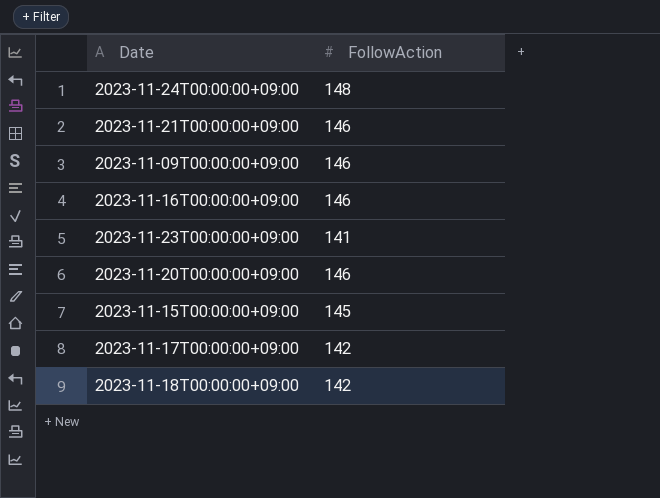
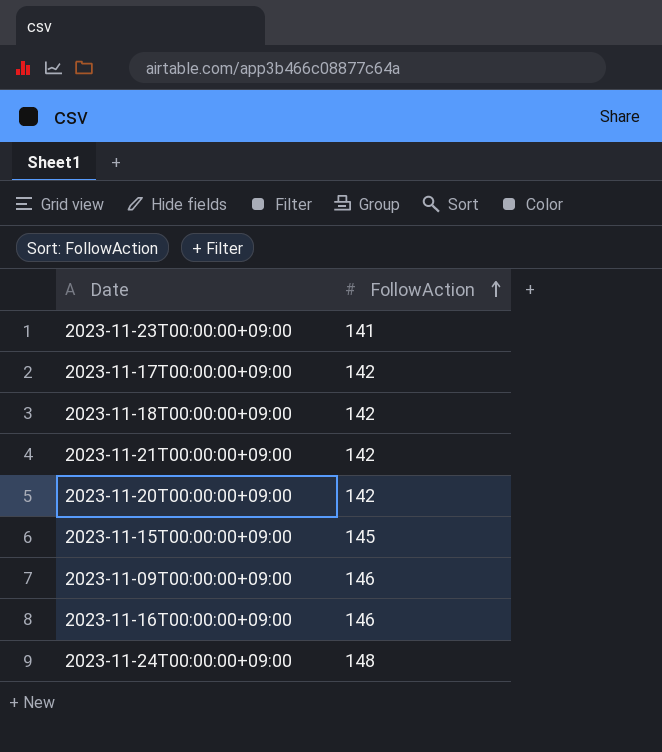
row order: none -> FollowAction ascending
2023-11-21T00:00:00+09:00 | FollowAction: 146 -> 142
2023-11-20T00:00:00+09:00 | FollowAction: 146 -> 142

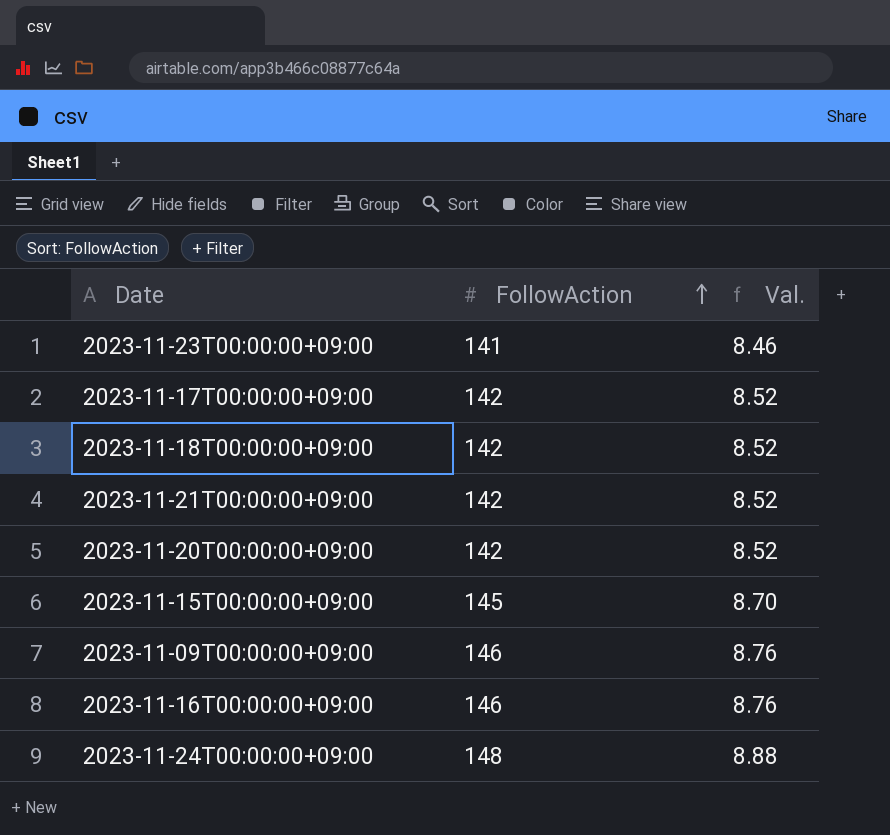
column Val. | formula: none -> [FollowAction] * 0.06

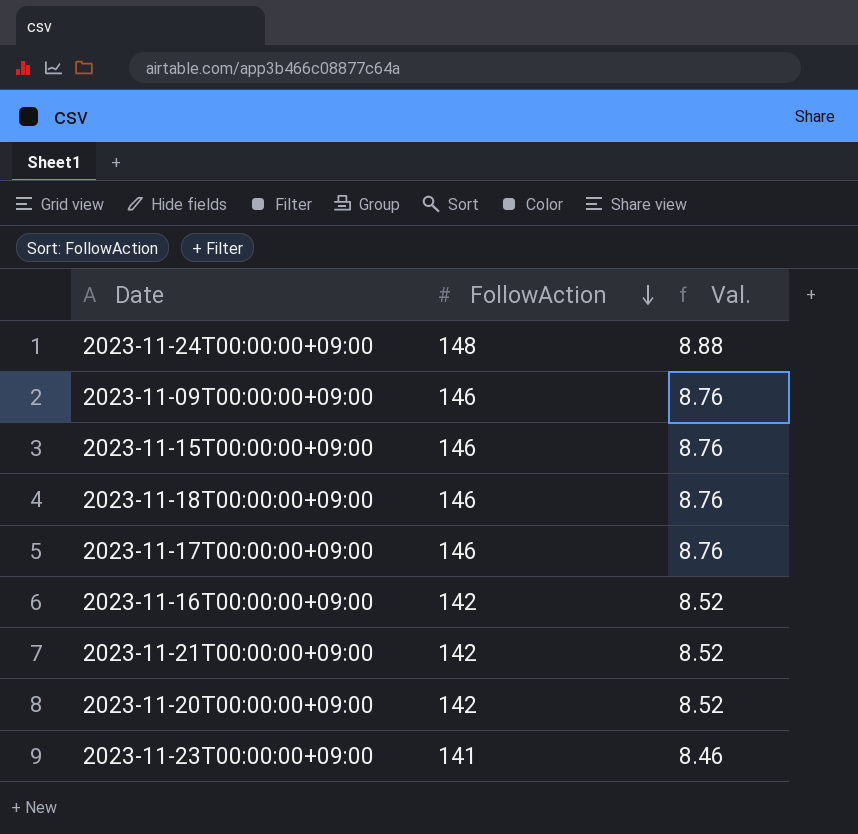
row order: FollowAction ascending -> FollowAction descending
2023-11-15T00:00:00+09:00 | FollowAction: 145 -> 146
2023-11-15T00:00:00+09:00 | Val.: 8.70 -> 8.76
2023-11-18T00:00:00+09:00 | FollowAction: 142 -> 146
2023-11-18T00:00:00+09:00 | Val.: 8.52 -> 8.76
2023-11-17T00:00:00+09:00 | FollowAction: 142 -> 146
2023-11-17T00:00:00+09:00 | Val.: 8.52 -> 8.76
2023-11-16T00:00:00+09:00 | FollowAction: 146 -> 142
2023-11-16T00:00:00+09:00 | Val.: 8.76 -> 8.52

